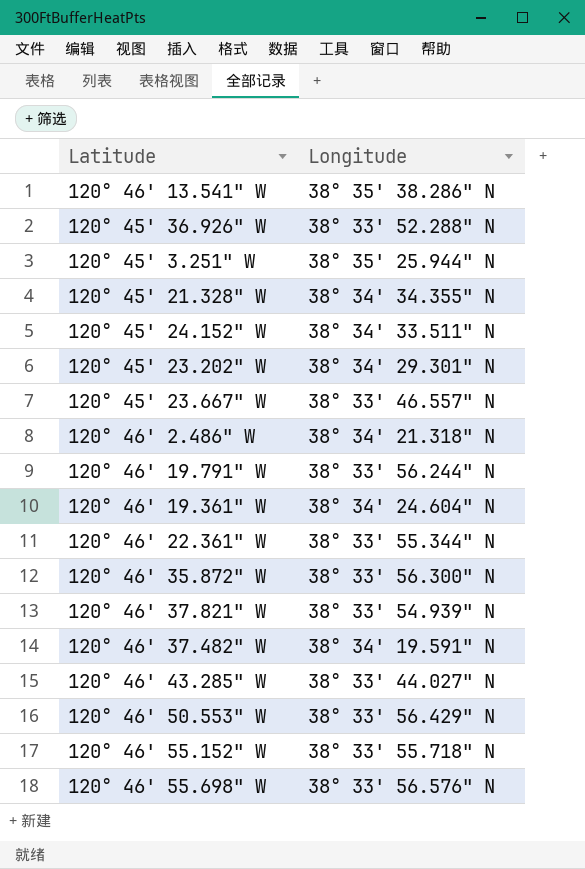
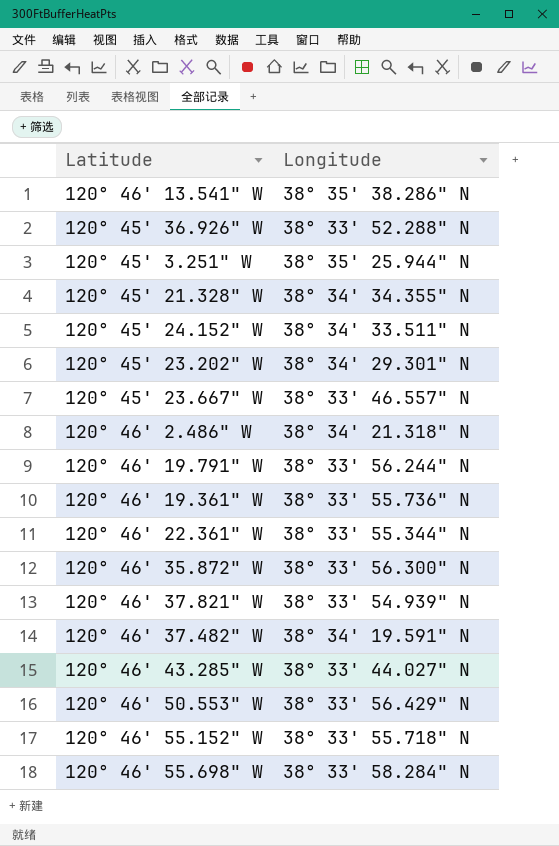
120° 46' 19.361" W | Longitude: 38° 34' 24.604" N -> 38° 33' 55.736" N
120° 46' 55.698" W | Longitude: 38° 33' 56.576" N -> 38° 33' 58.284" N

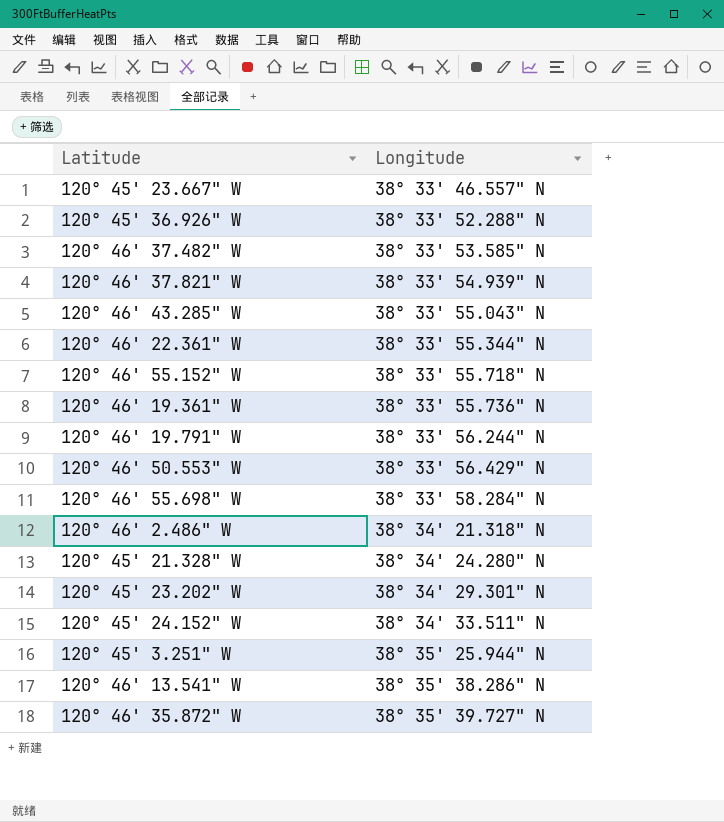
row order: none -> Longitude ascending
120° 46' 37.482" W | Longitude: 38° 34' 19.591" N -> 38° 33' 53.585" N
120° 46' 43.285" W | Longitude: 38° 33' 44.027" N -> 38° 33' 55.043" N
120° 45' 21.328" W | Longitude: 38° 34' 34.355" N -> 38° 34' 24.280" N
120° 46' 35.872" W | Longitude: 38° 33' 56.300" N -> 38° 35' 39.727" N

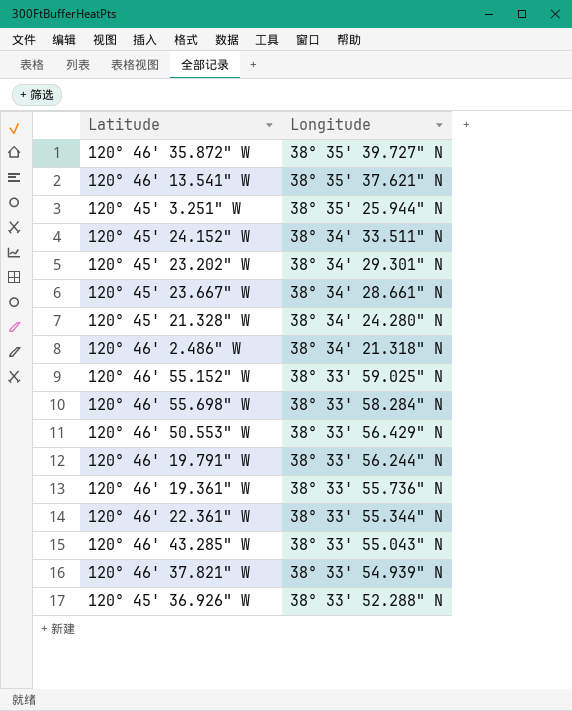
row order: Longitude ascending -> Longitude descending
row 120° 46' 37.482" W: 38° 33' 53.585" N -> none
120° 46' 13.541" W | Longitude: 38° 35' 38.286" N -> 38° 35' 37.621" N
120° 45' 23.667" W | Longitude: 38° 33' 46.557" N -> 38° 34' 28.661" N
120° 46' 55.152" W | Longitude: 38° 33' 55.718" N -> 38° 33' 59.025" N

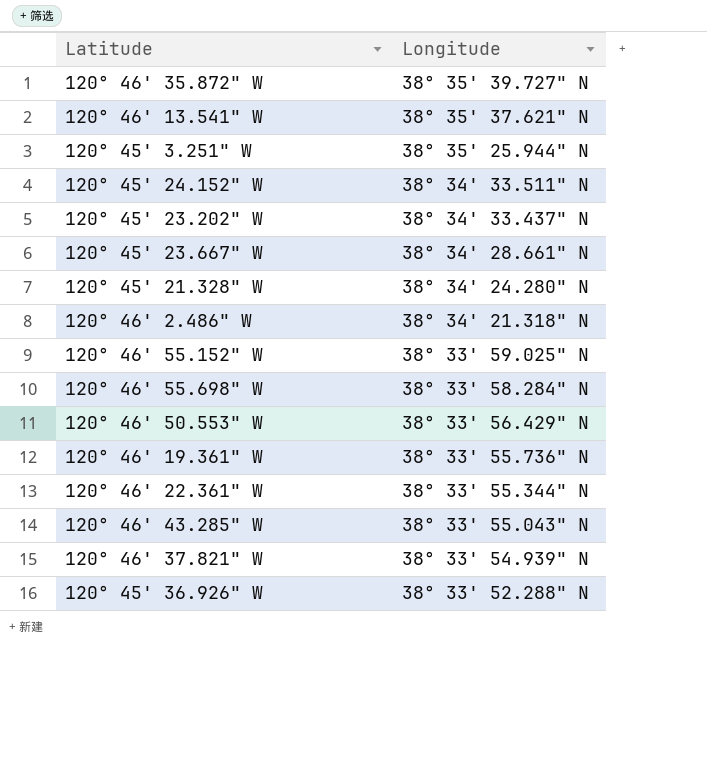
row 120° 46' 19.791" W: 38° 33' 56.244" N -> none
120° 45' 23.202" W | Longitude: 38° 34' 29.301" N -> 38° 34' 33.437" N

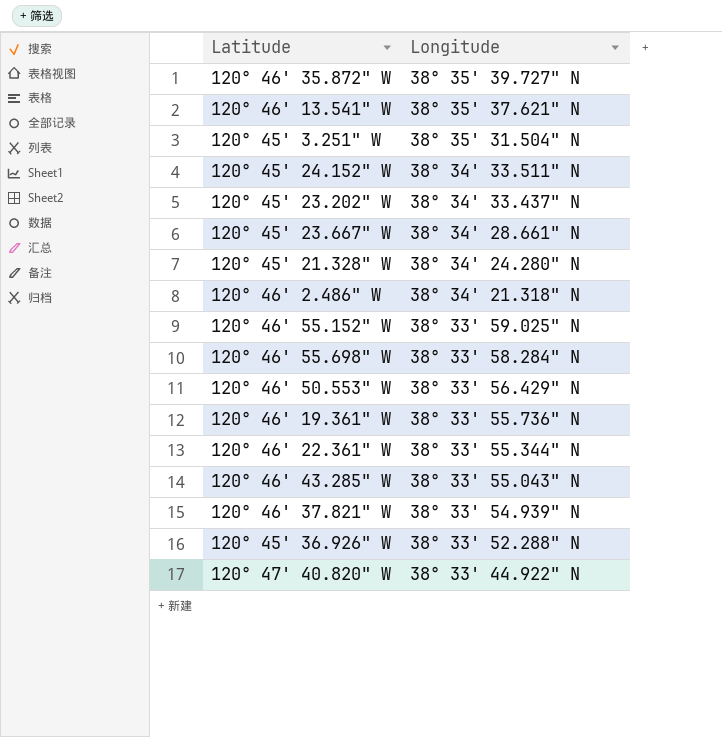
120° 45' 3.251" W | Longitude: 38° 35' 25.944" N -> 38° 35' 31.504" N
row 120° 47' 40.820" W: none -> 38° 33' 44.922" N

